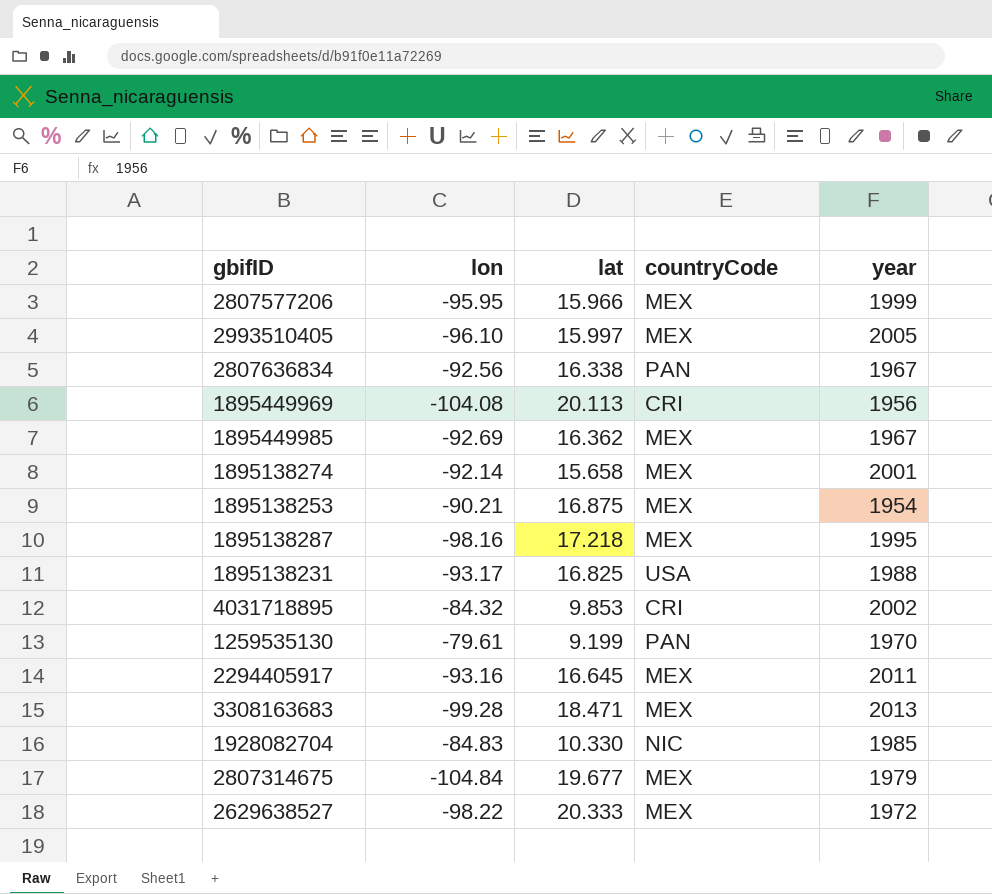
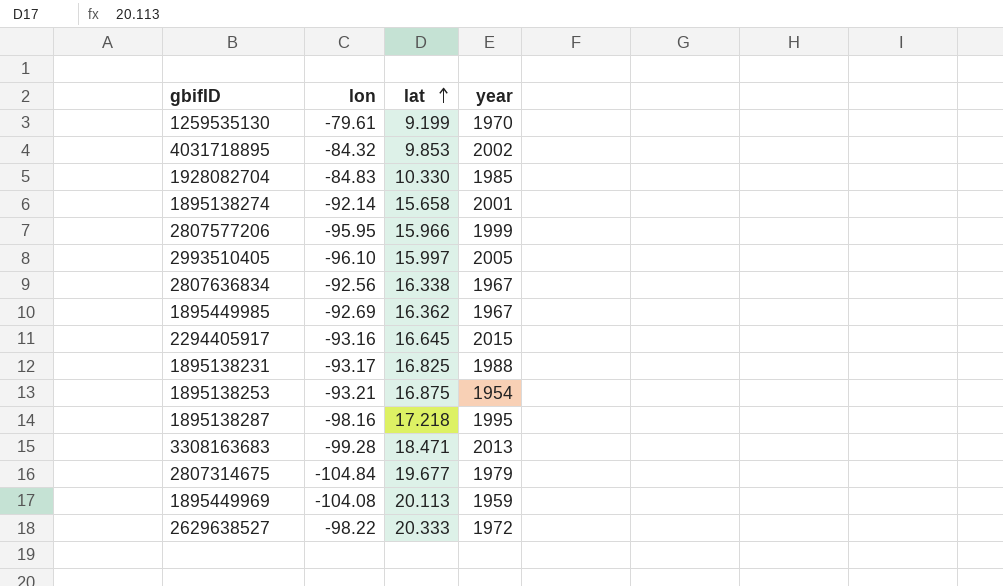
row order: none -> lat ascending
column countryCode | position: 4 -> none
2294405917 | year: 2011 -> 2015
1895138253 | lon: -90.21 -> -93.21
1895449969 | year: 1956 -> 1959

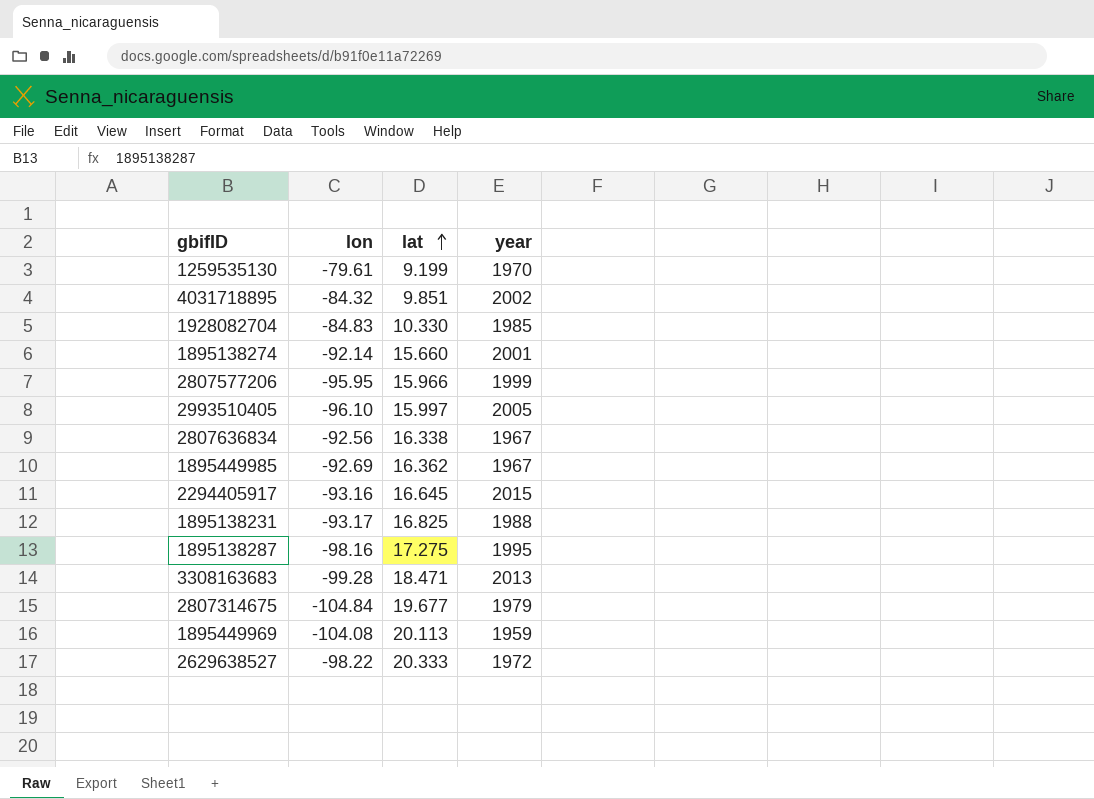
row 1895138253: -93.21 | 16.875 | 1954 -> none
4031718895 | lat: 9.853 -> 9.851
1895138274 | lat: 15.658 -> 15.660
1895138287 | lat: 17.218 -> 17.275

